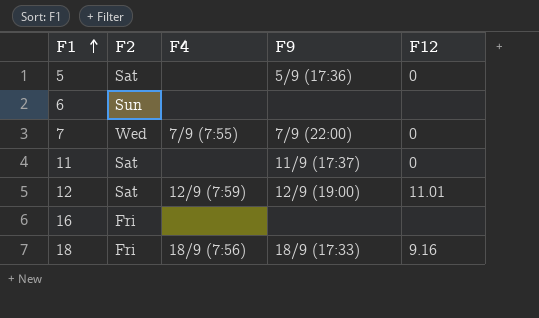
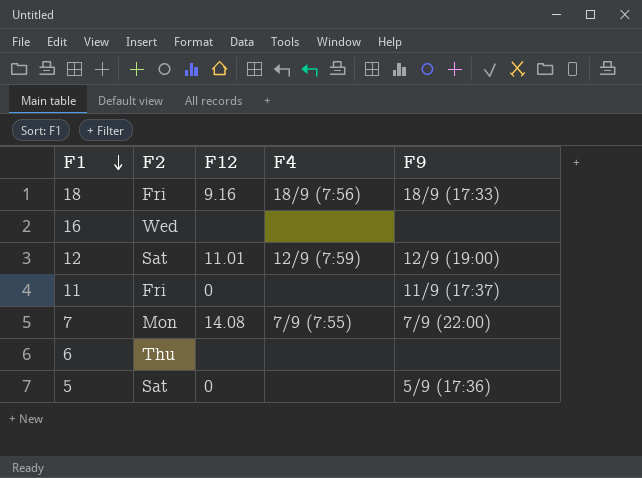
row order: F1 ascending -> F1 descending
column F12 | position: 5 -> 3
16 | F2: Fri -> Wed
11 | F2: Sat -> Fri
7 | F2: Wed -> Mon
7 | F12: 0 -> 14.08
6 | F2: Sun -> Thu

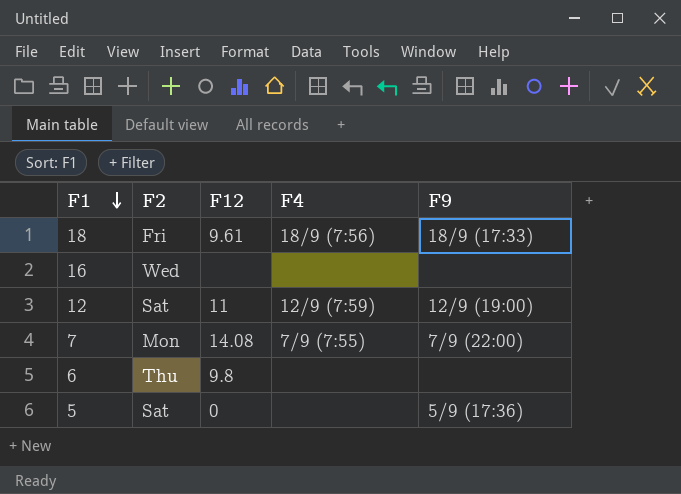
row 11: Fri | 0 | none | 11/9 (17:37) -> none
18 | F12: 9.16 -> 9.61
12 | F12: 11.01 -> 11
6 | F12: none -> 9.8

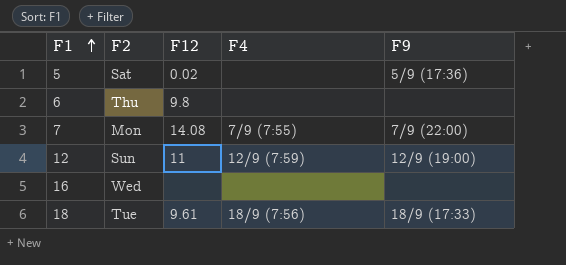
row order: F1 descending -> F1 ascending
5 | F12: 0 -> 0.02
12 | F2: Sat -> Sun
18 | F2: Fri -> Tue

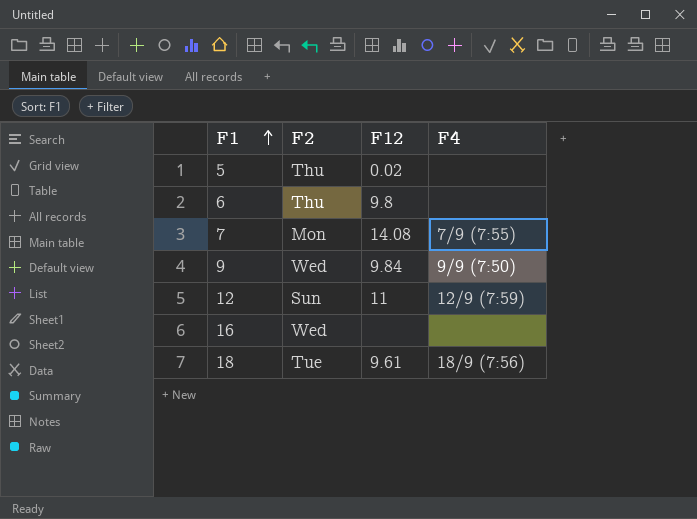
column F9 | position: 5 -> none
5 | F2: Sat -> Thu
row 9: none -> Wed | 9.84 | 9/9 (7:50)

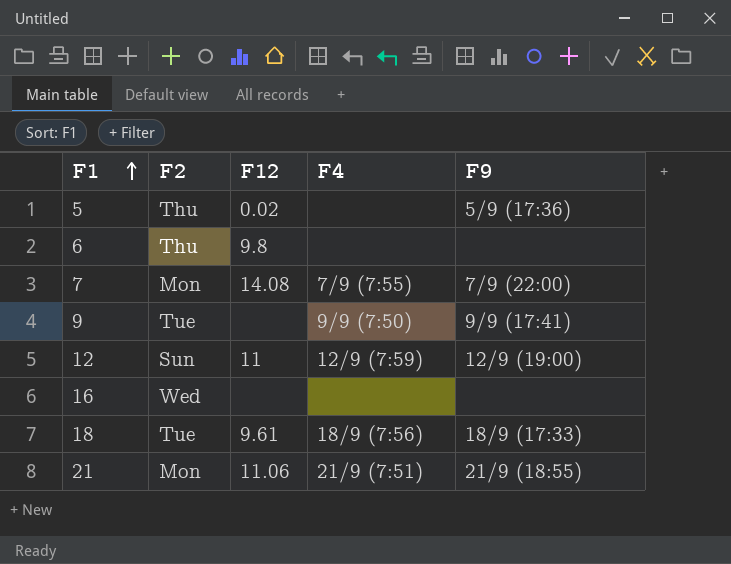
column F9 | position: none -> 5
9 | F2: Wed -> Tue
9 | F12: 9.84 -> none
row 21: none -> Mon | 11.06 | 21/9 (7:51) | 21/9 (18:55)

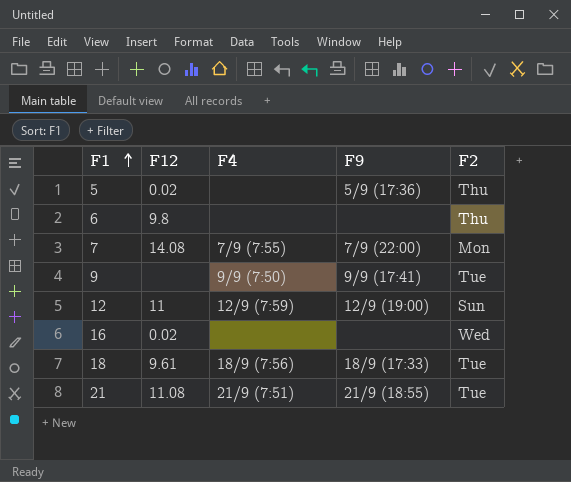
column F2 | position: 2 -> 5
16 | F12: none -> 0.02
21 | F12: 11.06 -> 11.08
21 | F2: Mon -> Tue

